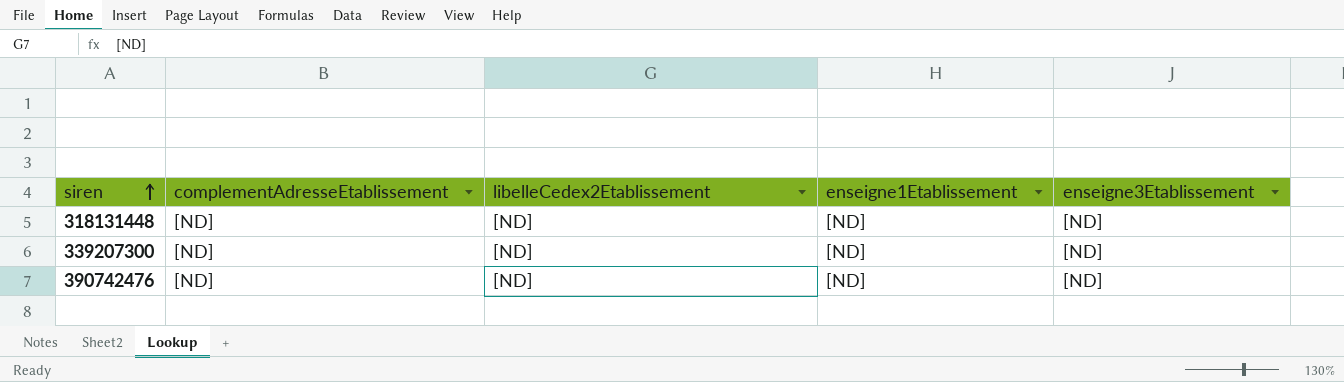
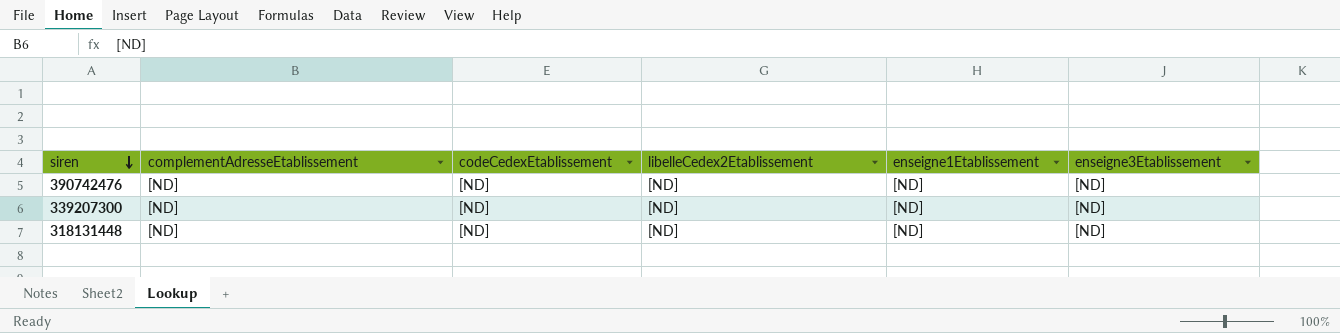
row order: siren ascending -> siren descending
column codeCedexEtablissement | position: none -> 3

